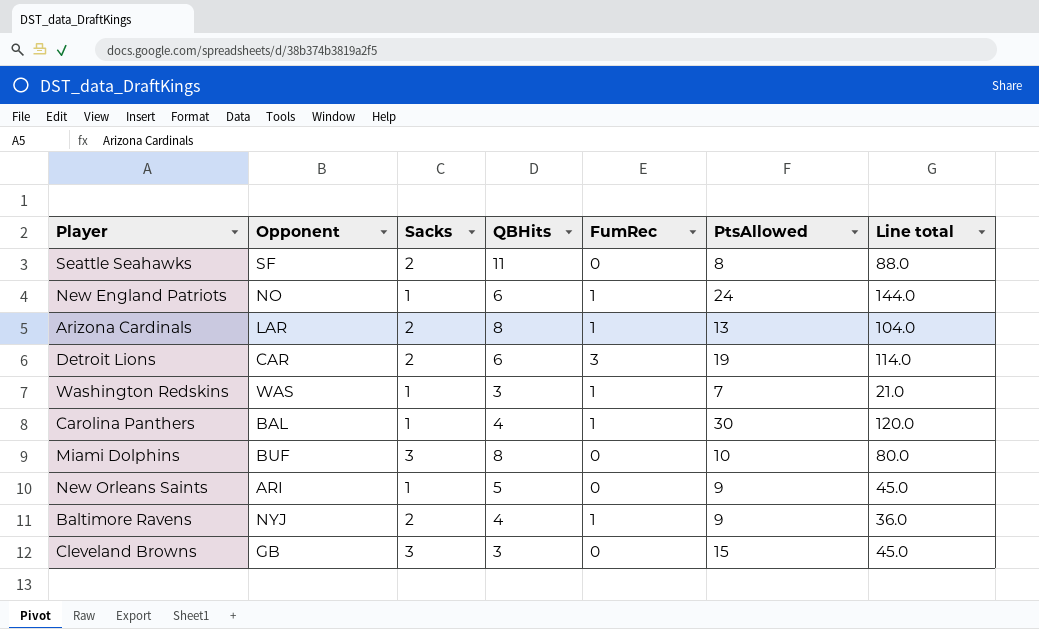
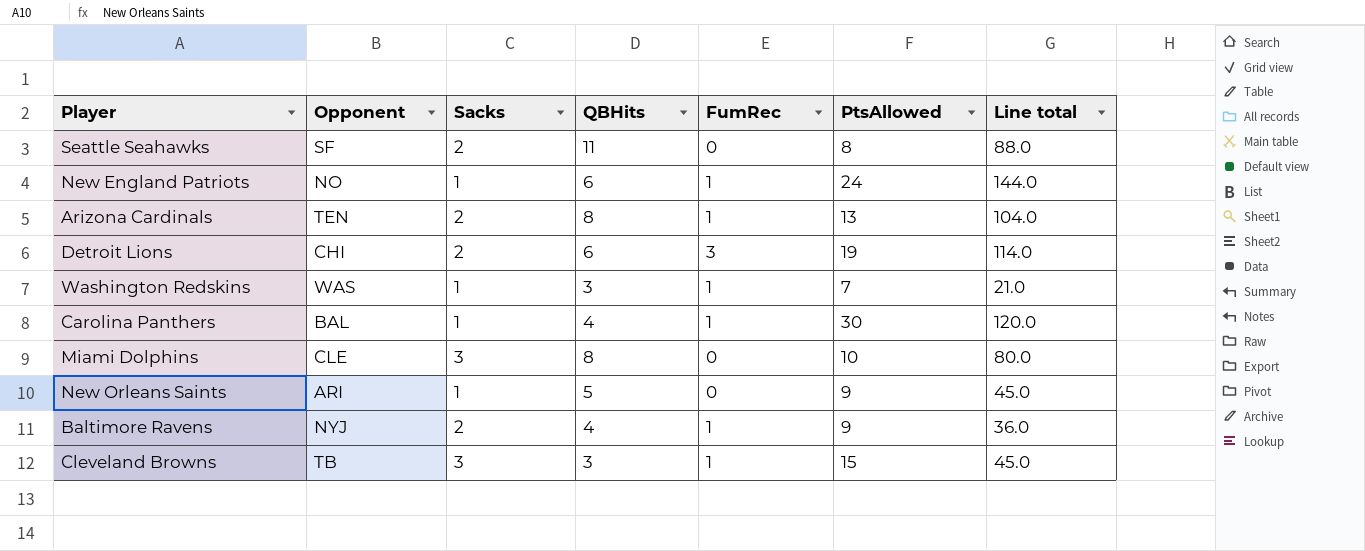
Arizona Cardinals | Opponent: LAR -> TEN
Detroit Lions | Opponent: CAR -> CHI
Miami Dolphins | Opponent: BUF -> CLE
Cleveland Browns | Opponent: GB -> TB
Cleveland Browns | FumRec: 0 -> 1

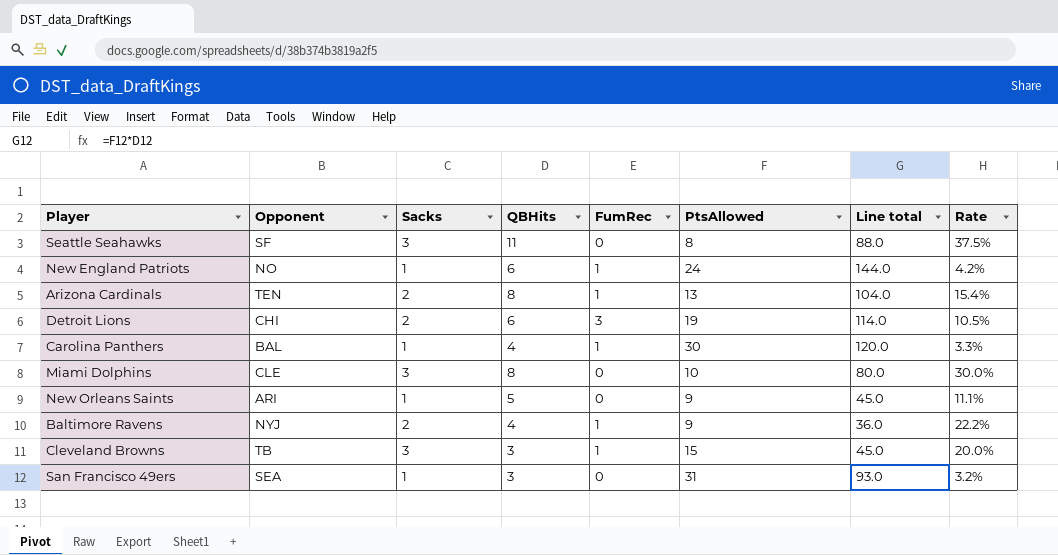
column Rate | formula: none -> [Sacks] / [PtsAllowed]
row Washington Redskins: WAS | 1 | 3 | 1 | 7 | 21.0 -> none
Seattle Seahawks | Sacks: 2 -> 3
row San Francisco 49ers: none -> SEA | 1 | 3 | 0 | 31 | 93.0 | 3.2%

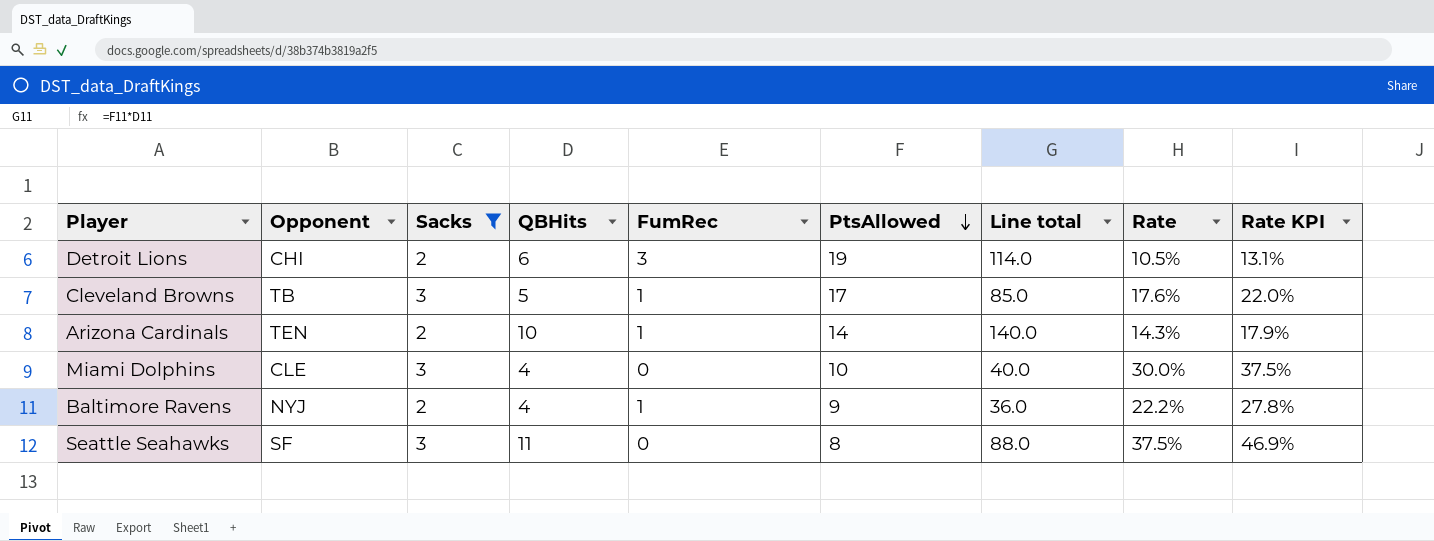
filter: none -> Sacks != 1
row order: none -> PtsAllowed descending
column Rate KPI | formula: none -> [Rate] * 1.25
Cleveland Browns | QBHits: 3 -> 5
Cleveland Browns | PtsAllowed: 15 -> 17
Cleveland Browns | Line total: 45.0 -> 85.0
Cleveland Browns | Rate: 20.0% -> 17.6%
Arizona Cardinals | QBHits: 8 -> 10
Arizona Cardinals | PtsAllowed: 13 -> 14
Arizona Cardinals | Line total: 104.0 -> 140.0
Arizona Cardinals | Rate: 15.4% -> 14.3%
Miami Dolphins | QBHits: 8 -> 4
Miami Dolphins | Line total: 80.0 -> 40.0

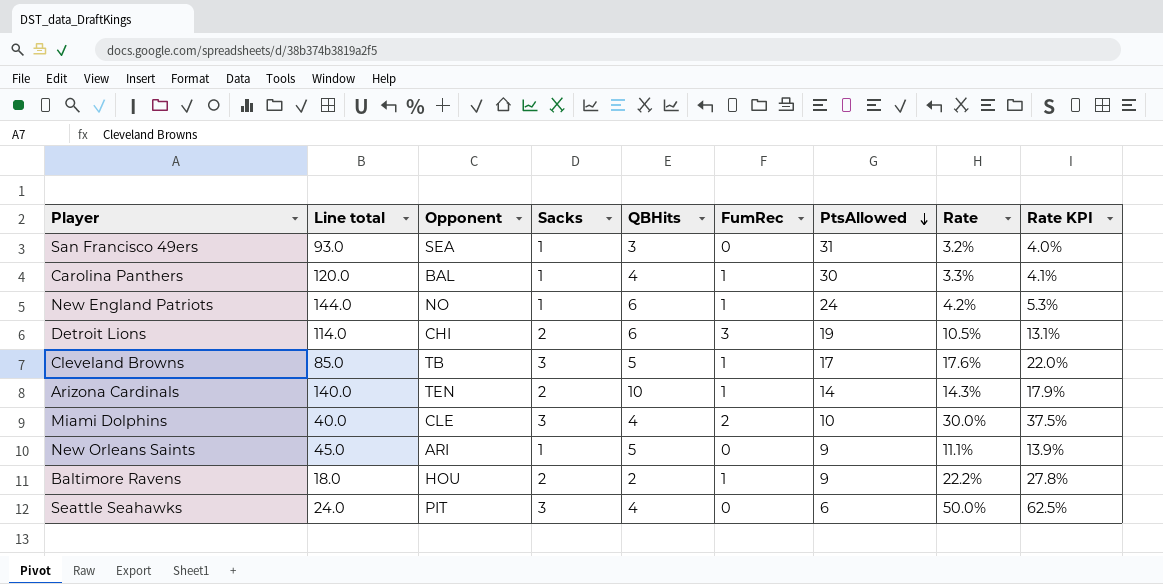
filter: Sacks != 1 -> none
column Line total | position: 7 -> 2
Miami Dolphins | FumRec: 0 -> 2
Baltimore Ravens | Line total: 36.0 -> 18.0
Baltimore Ravens | Opponent: NYJ -> HOU
Baltimore Ravens | QBHits: 4 -> 2
Seattle Seahawks | Line total: 88.0 -> 24.0
Seattle Seahawks | Opponent: SF -> PIT
Seattle Seahawks | QBHits: 11 -> 4
Seattle Seahawks | PtsAllowed: 8 -> 6
Seattle Seahawks | Rate: 37.5% -> 50.0%
Seattle Seahawks | Rate KPI: 46.9% -> 62.5%

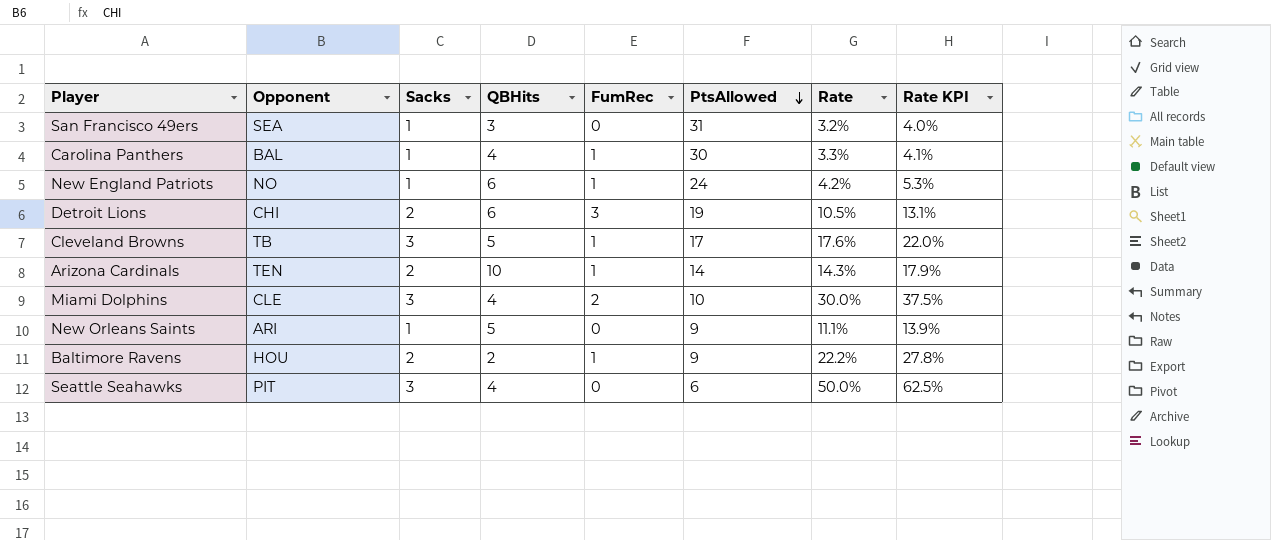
column Line total | formula: [QBHits] * [PtsAllowed] -> none

